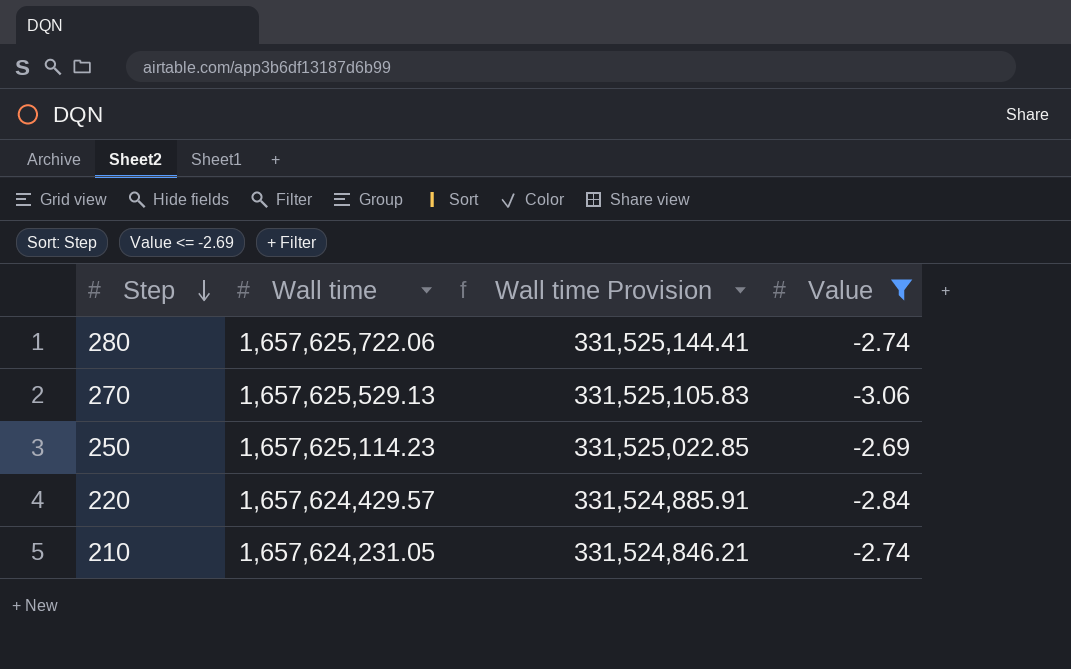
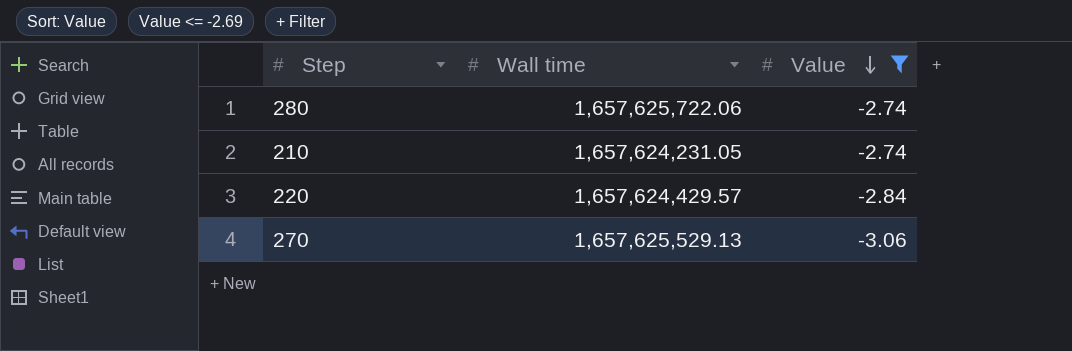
row order: Step descending -> Value descending
column Wall time Provision | formula: [Wall time] * 0.2 -> none
row 250: 1,657,625,114.23 | 331,525,022.85 | -2.69 -> none

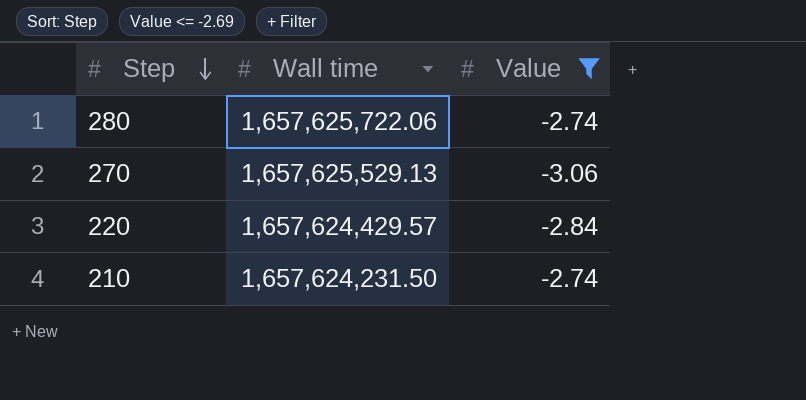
row order: Value descending -> Step descending
210 | Wall time: 1,657,624,231.05 -> 1,657,624,231.50

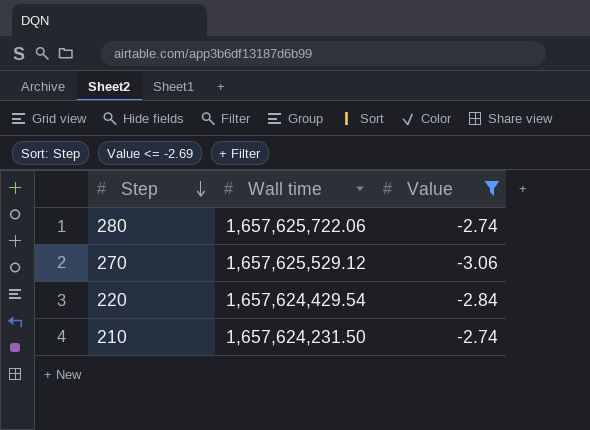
270 | Wall time: 1,657,625,529.13 -> 1,657,625,529.12
220 | Wall time: 1,657,624,429.57 -> 1,657,624,429.54

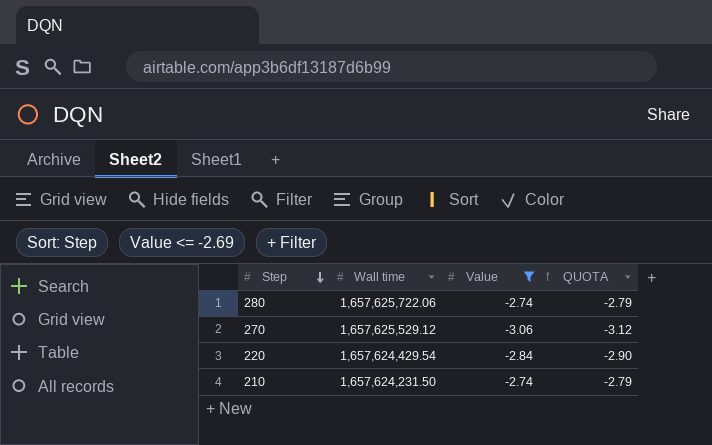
column QUOTA | formula: none -> [Value] * 1.02

